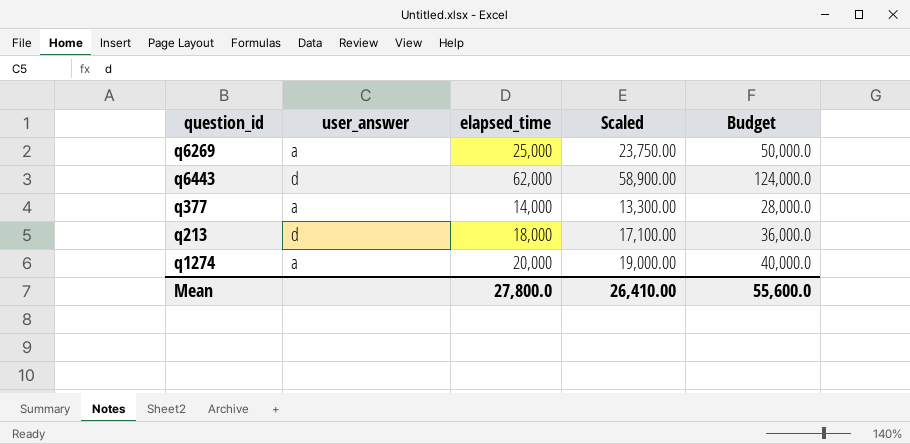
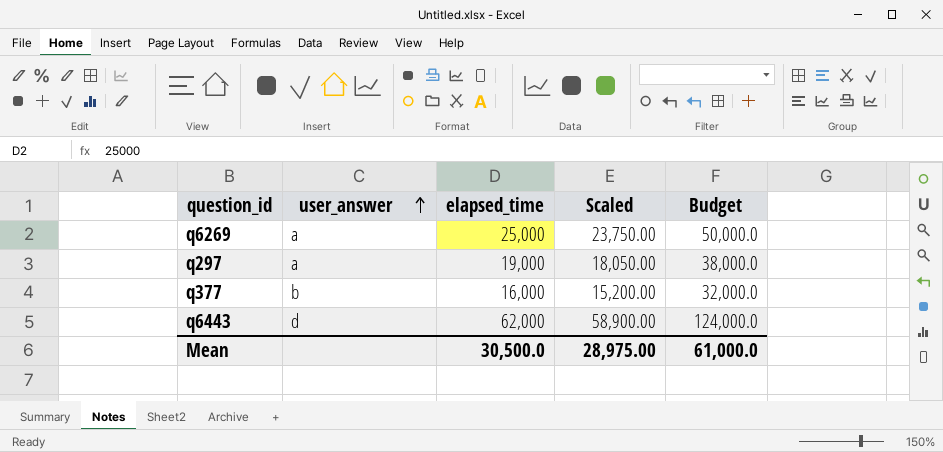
row order: none -> user_answer ascending
row q213: d | 18,000 | 17,100.00 | 36,000.0 -> none
row q1274: a | 20,000 | 19,000.00 | 40,000.0 -> none
row q297: none -> a | 19,000 | 18,050.00 | 38,000.0
q377 | user_answer: a -> b
q377 | elapsed_time: 14,000 -> 16,000
q377 | Scaled: 13,300.00 -> 15,200.00
q377 | Budget: 28,000.0 -> 32,000.0
Mean | elapsed_time: 27,800.0 -> 30,500.0
Mean | Scaled: 26,410.00 -> 28,975.00
Mean | Budget: 55,600.0 -> 61,000.0

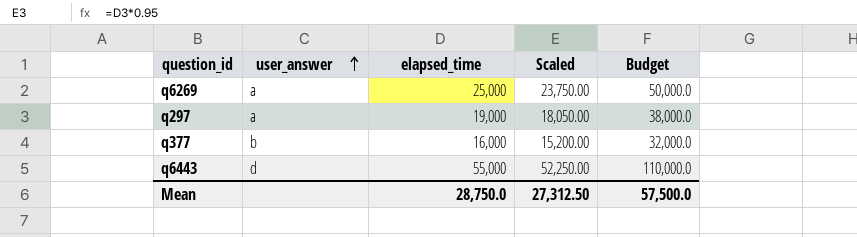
q6443 | elapsed_time: 62,000 -> 55,000
q6443 | Scaled: 58,900.00 -> 52,250.00
q6443 | Budget: 124,000.0 -> 110,000.0
Mean | elapsed_time: 30,500.0 -> 28,750.0
Mean | Scaled: 28,975.00 -> 27,312.50
Mean | Budget: 61,000.0 -> 57,500.0

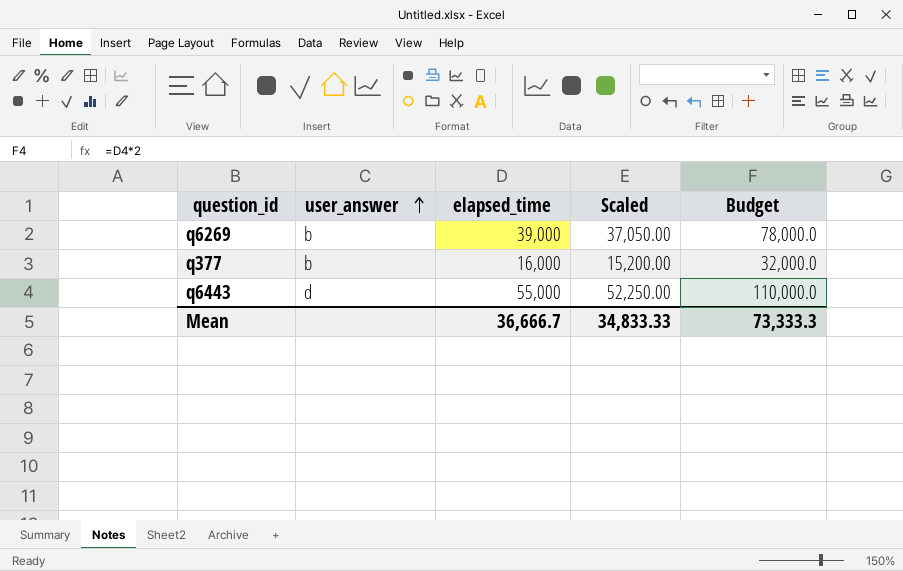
row q297: a | 19,000 | 18,050.00 | 38,000.0 -> none
q6269 | user_answer: a -> b
q6269 | elapsed_time: 25,000 -> 39,000
q6269 | Scaled: 23,750.00 -> 37,050.00
q6269 | Budget: 50,000.0 -> 78,000.0
Mean | elapsed_time: 28,750.0 -> 36,666.7
Mean | Scaled: 27,312.50 -> 34,833.33
Mean | Budget: 57,500.0 -> 73,333.3

